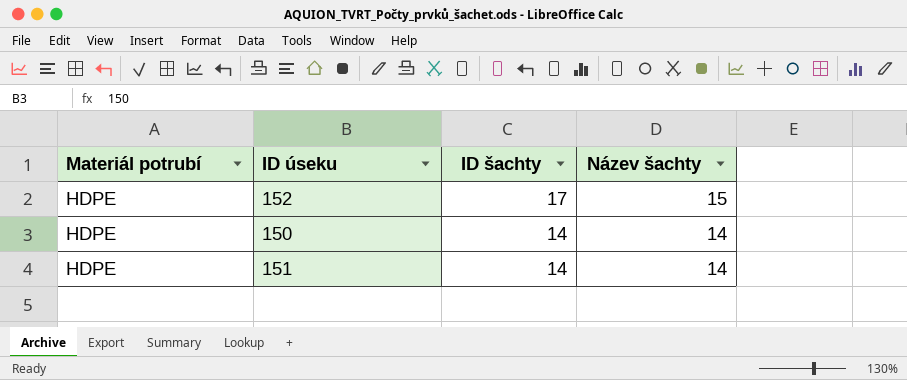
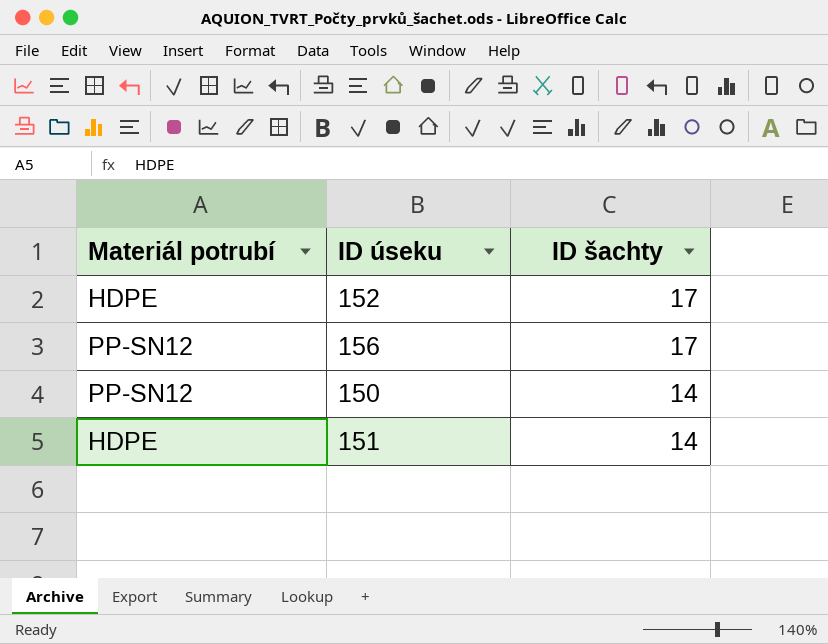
column Název šachty | position: 4 -> none
row 156: none -> PP-SN12 | 17
150 | Materiál potrubí: HDPE -> PP-SN12

